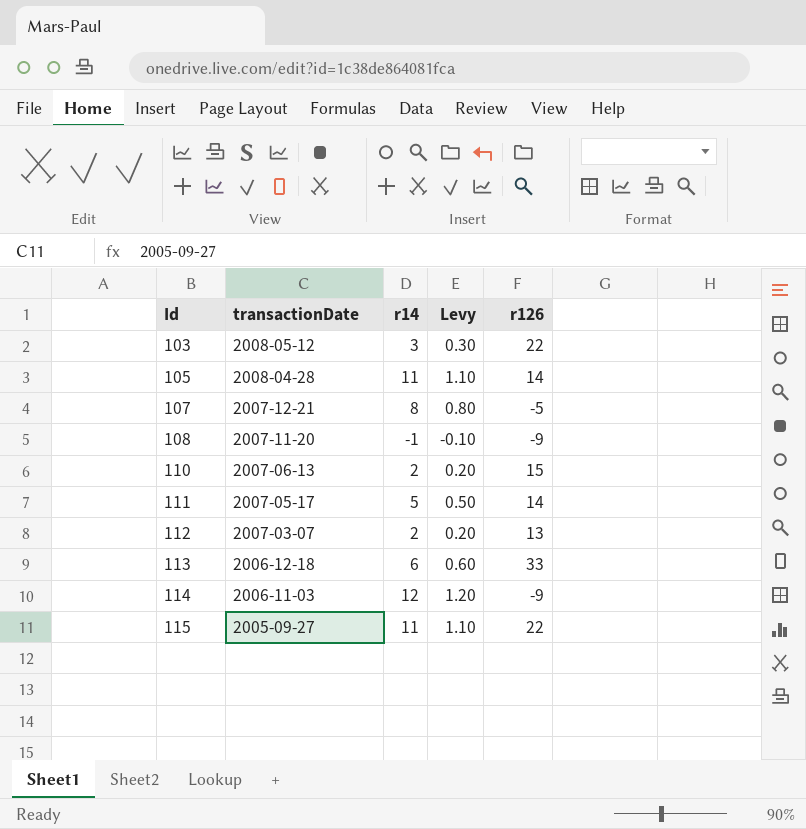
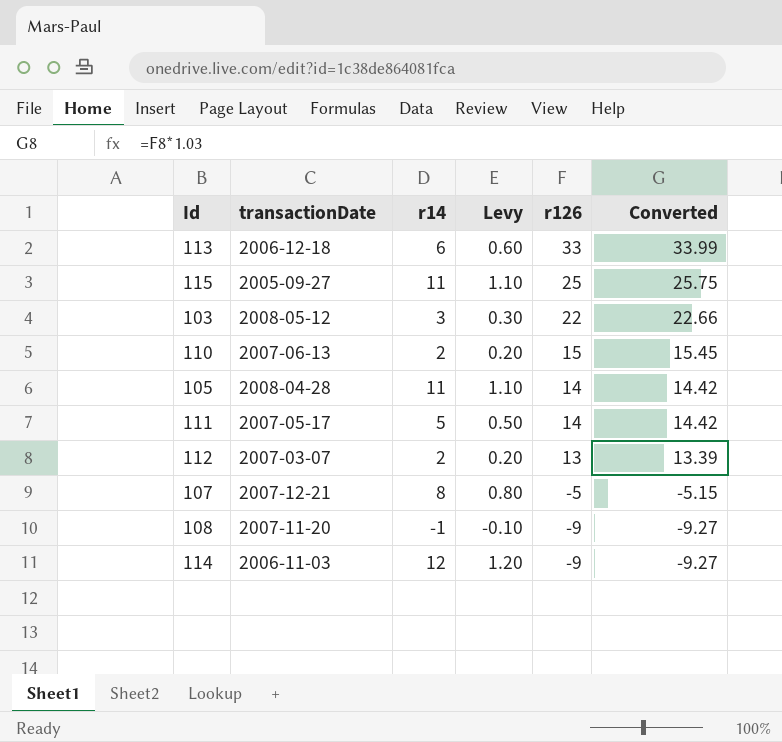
row order: Id ascending -> r126 descending
column Converted | formula: none -> [r126] * 1.03
115 | r126: 22 -> 25

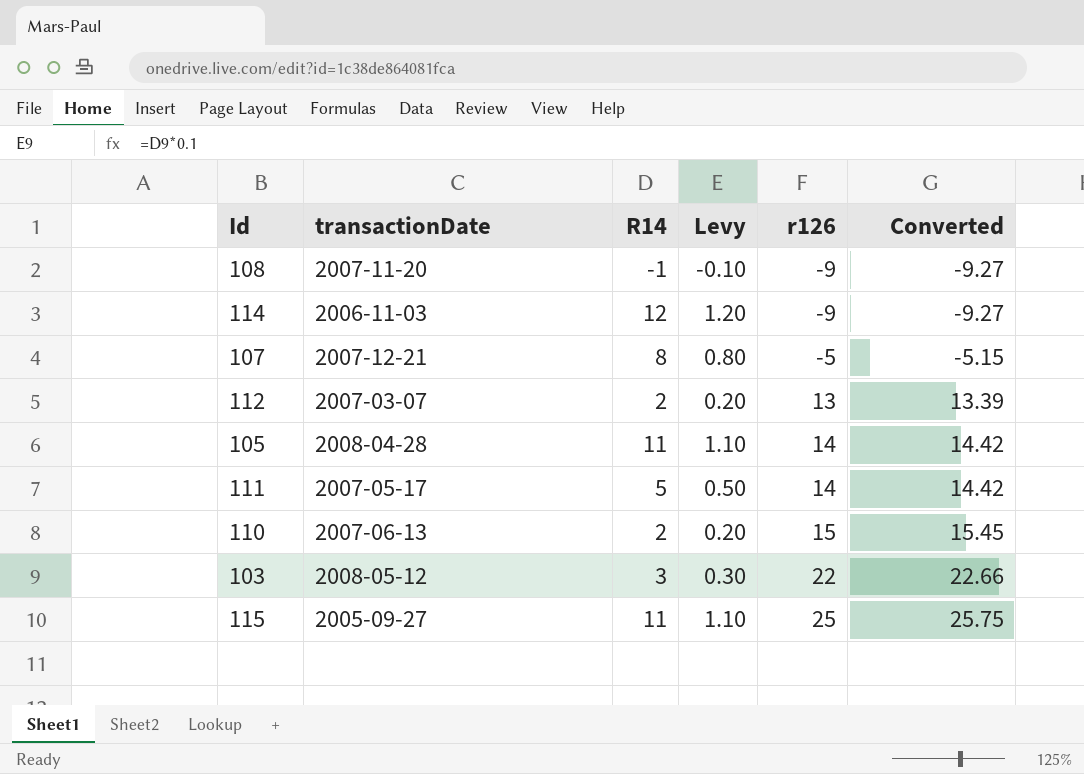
row order: r126 descending -> r126 ascending
column name: r14 -> R14
row 113: 2006-12-18 | 6 | 0.60 | 33 | 33.99 -> none

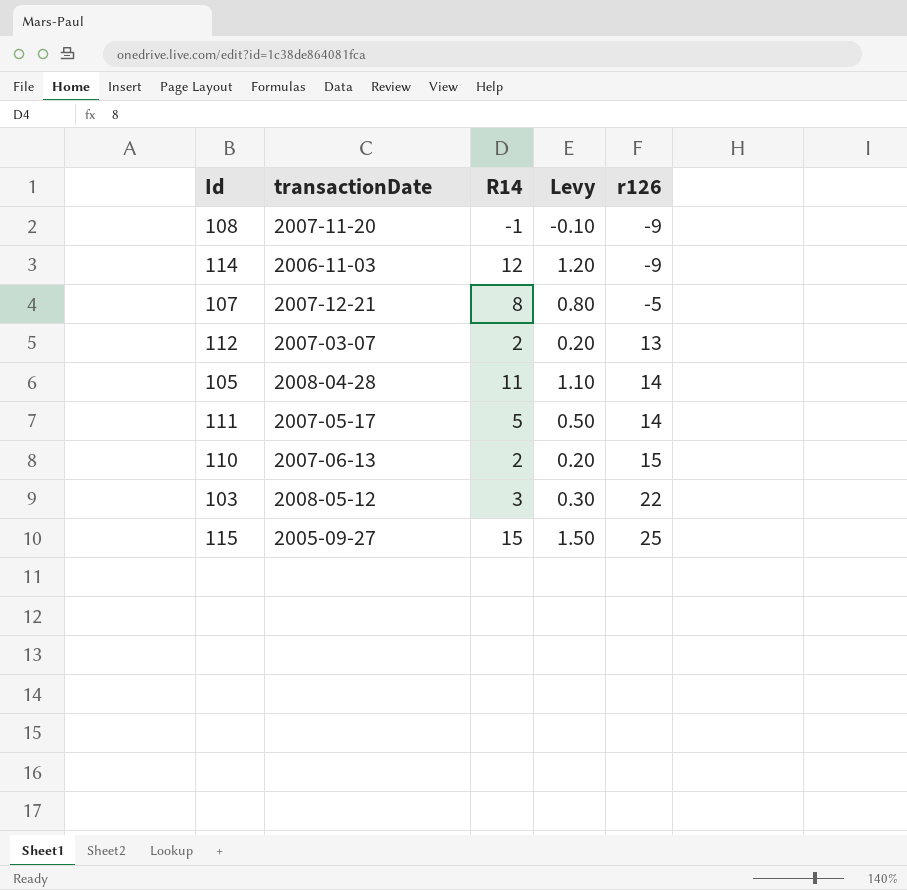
column Converted | formula: [r126] * 1.03 -> none
115 | R14: 11 -> 15
115 | Levy: 1.10 -> 1.50

